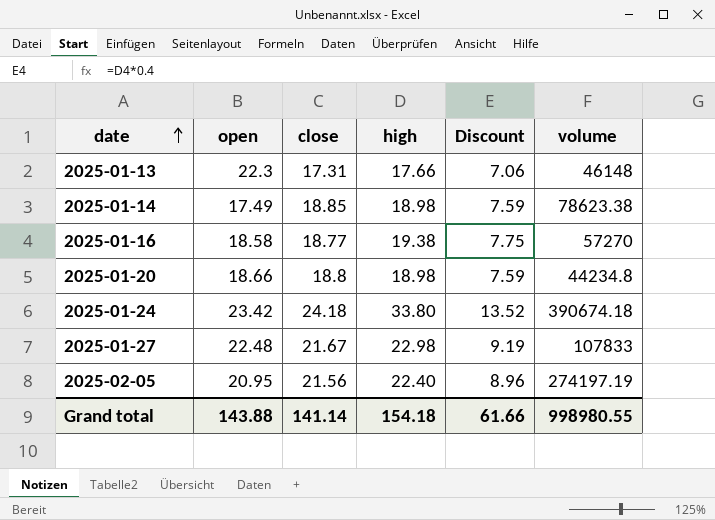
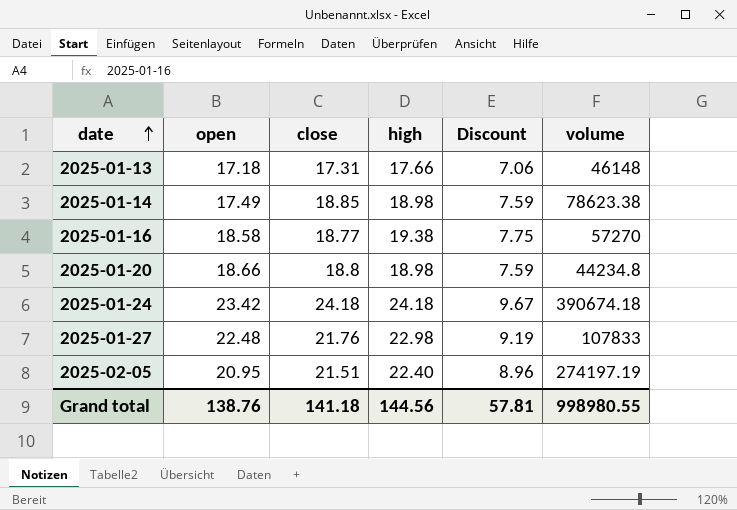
2025-01-13 | open: 22.3 -> 17.18
2025-01-24 | high: 33.80 -> 24.18
2025-01-24 | Discount: 13.52 -> 9.67
2025-01-27 | close: 21.67 -> 21.76
2025-02-05 | close: 21.56 -> 21.51
Grand total | open: 143.88 -> 138.76
Grand total | close: 141.14 -> 141.18
Grand total | high: 154.18 -> 144.56
Grand total | Discount: 61.66 -> 57.81

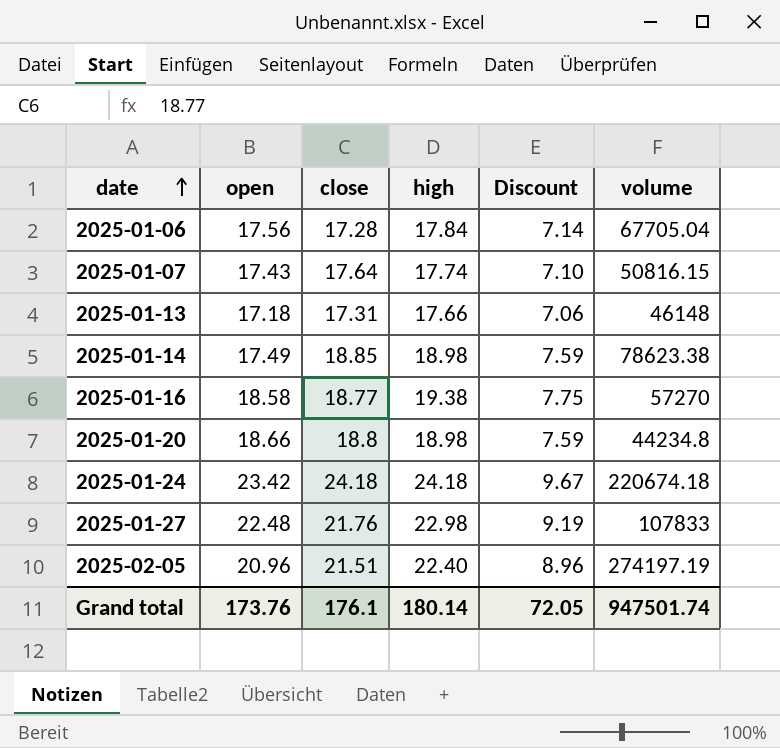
row 2025-01-06: none -> 17.56 | 17.28 | 17.84 | 7.14 | 67705.04
row 2025-01-07: none -> 17.43 | 17.64 | 17.74 | 7.10 | 50816.15
2025-01-24 | volume: 390674.18 -> 220674.18
2025-02-05 | open: 20.95 -> 20.96
Grand total | open: 138.76 -> 173.76
Grand total | close: 141.18 -> 176.1
Grand total | high: 144.56 -> 180.14
Grand total | Discount: 57.81 -> 72.05
Grand total | volume: 998980.55 -> 947501.74

